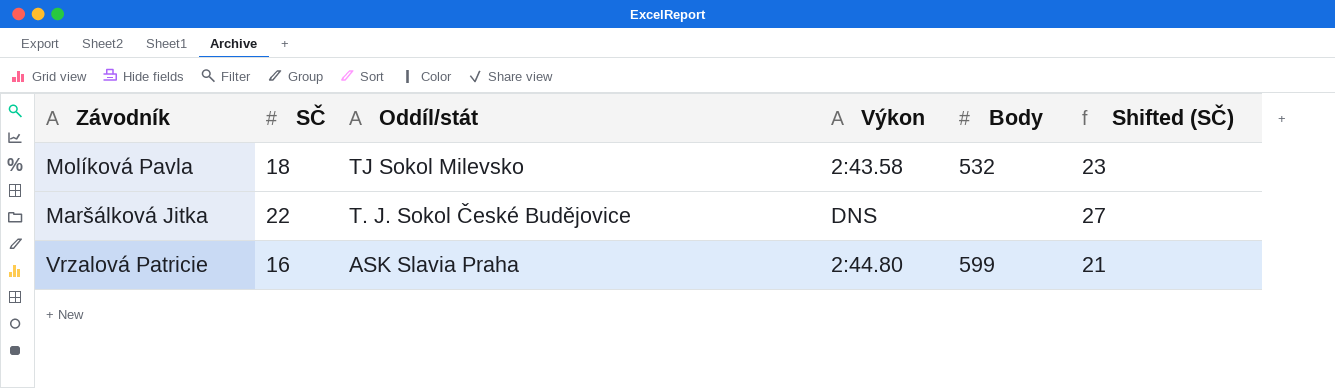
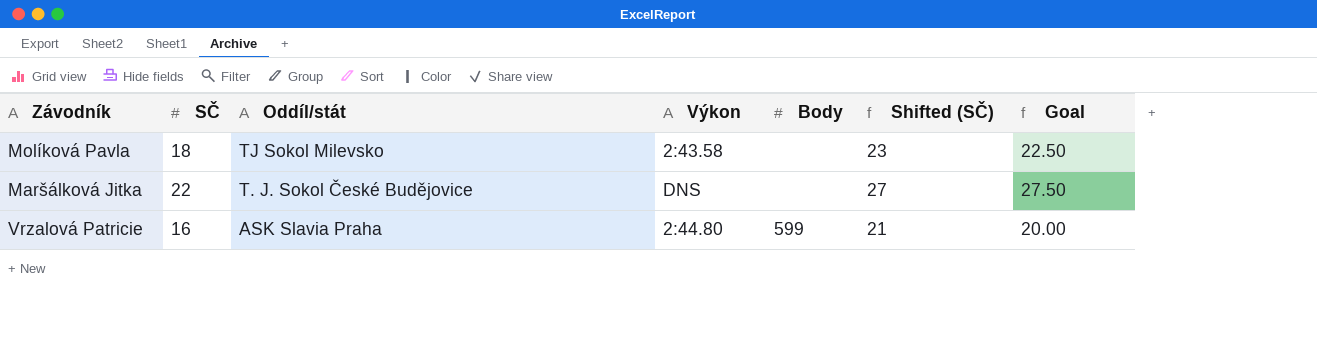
column Goal | formula: none -> [SČ] * 1.25
Molíková Pavla | Body: 532 -> none

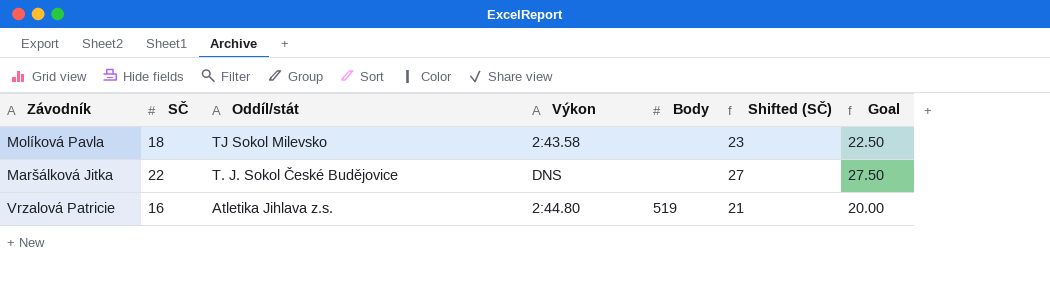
Vrzalová Patricie | Oddíl/stát: ASK Slavia Praha -> Atletika Jihlava z.s.
Vrzalová Patricie | Body: 599 -> 519

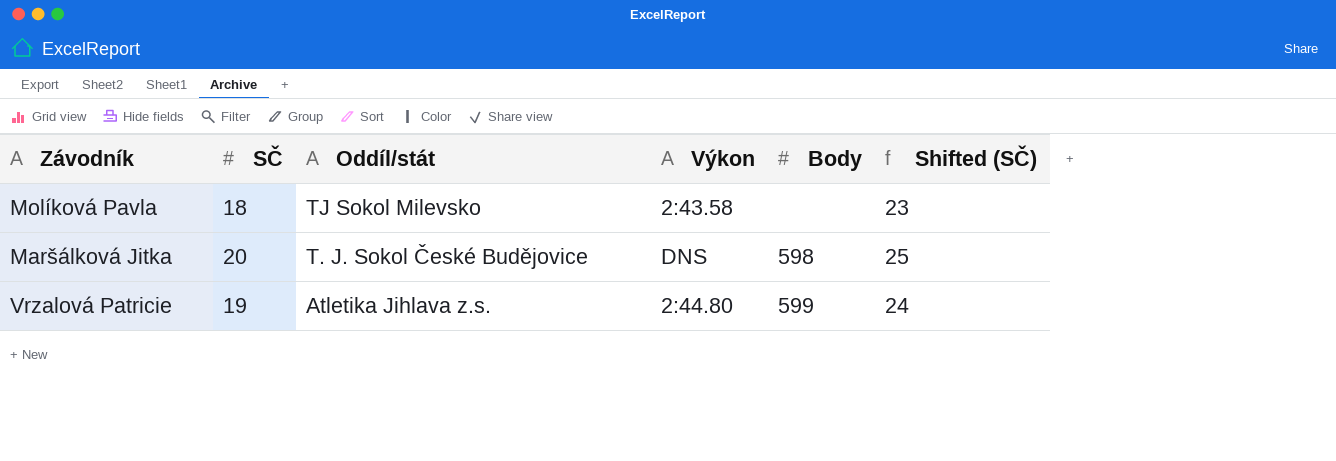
column Goal | formula: [SČ] * 1.25 -> none
Maršálková Jitka | SČ: 22 -> 20
Maršálková Jitka | Body: none -> 598
Maršálková Jitka | Shifted (SČ): 27 -> 25
Vrzalová Patricie | SČ: 16 -> 19
Vrzalová Patricie | Body: 519 -> 599
Vrzalová Patricie | Shifted (SČ): 21 -> 24

